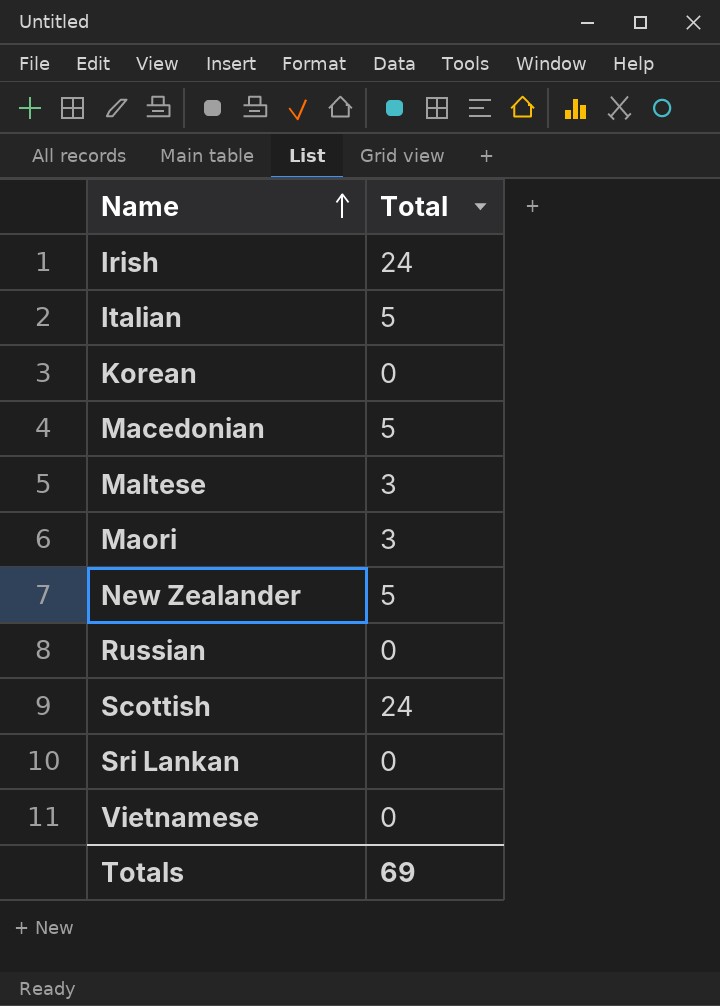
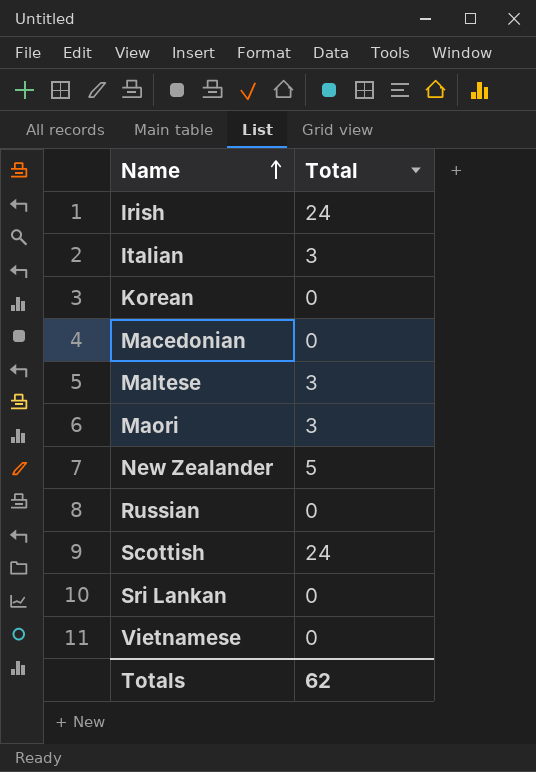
Italian | Total: 5 -> 3
Macedonian | Total: 5 -> 0
Totals | Total: 69 -> 62

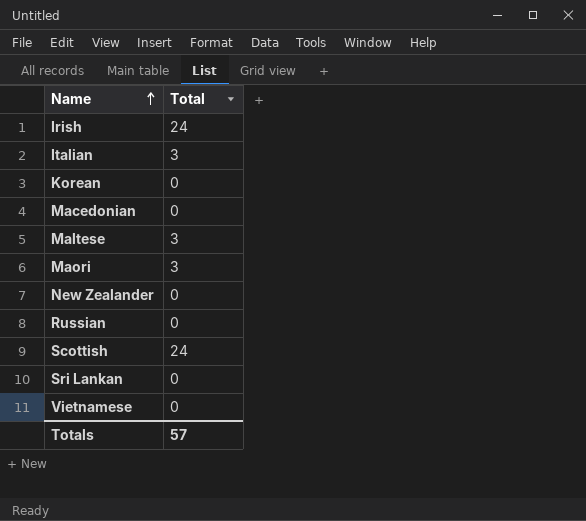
New Zealander | Total: 5 -> 0
Totals | Total: 62 -> 57

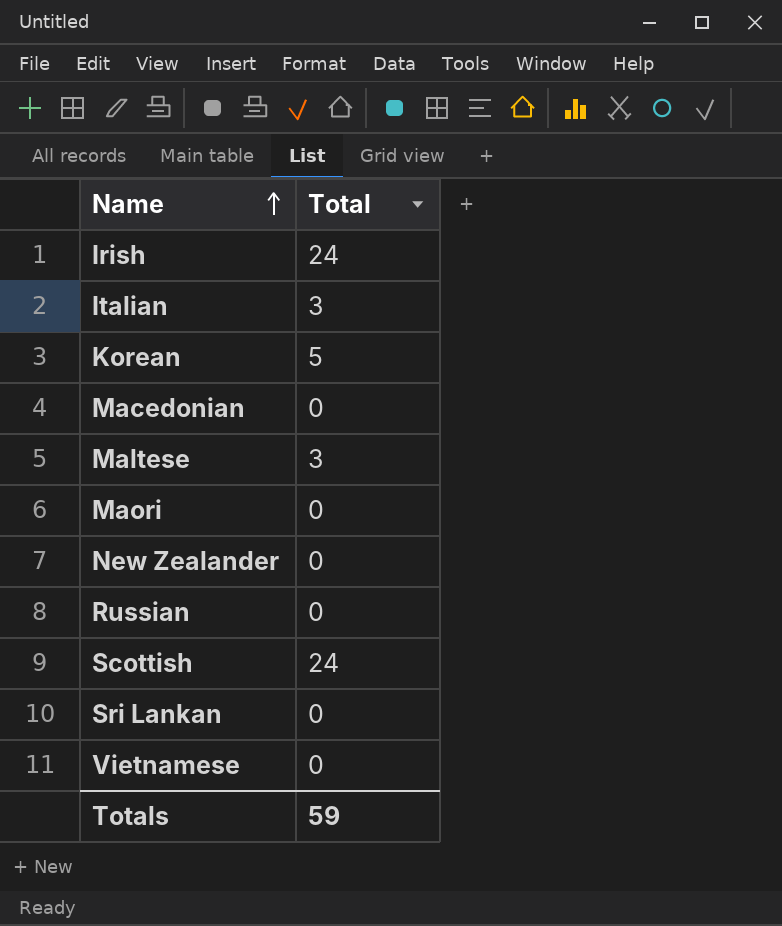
Korean | Total: 0 -> 5
Maori | Total: 3 -> 0
Totals | Total: 57 -> 59

